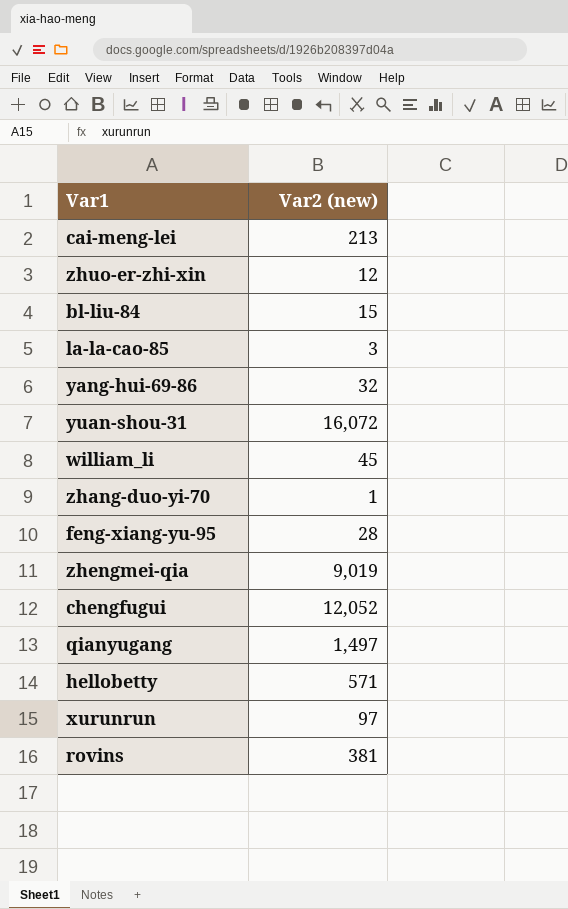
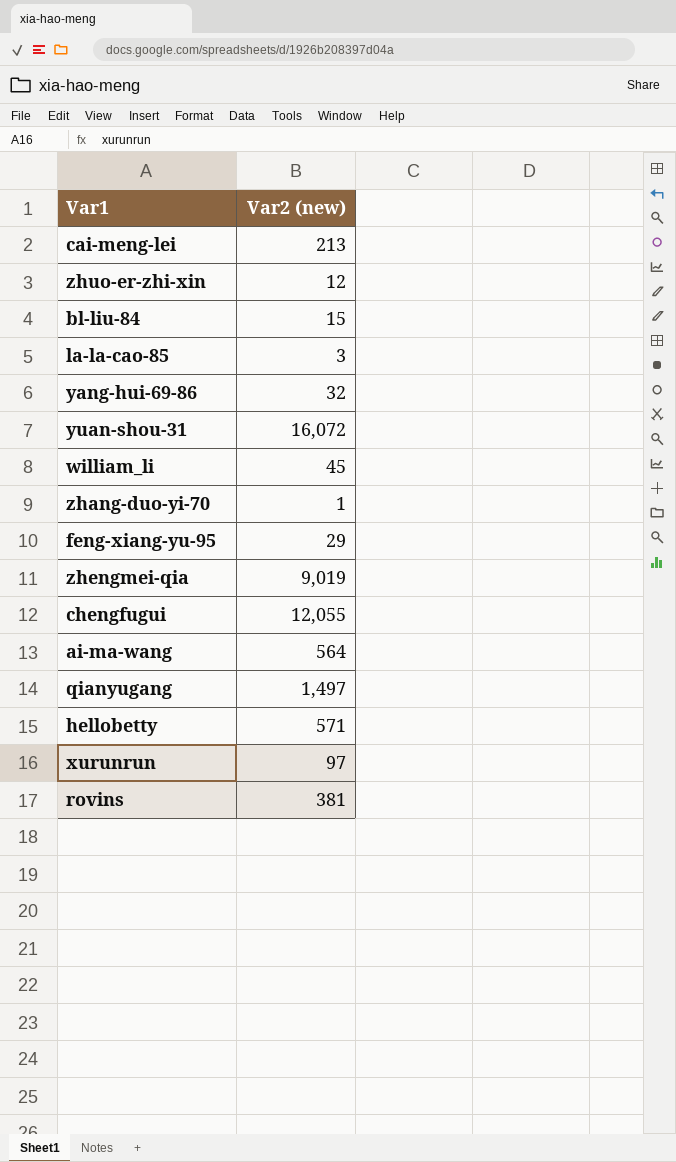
feng-xiang-yu-95 | Var2 (new): 28 -> 29
chengfugui | Var2 (new): 12,052 -> 12,055
row ai-ma-wang: none -> 564

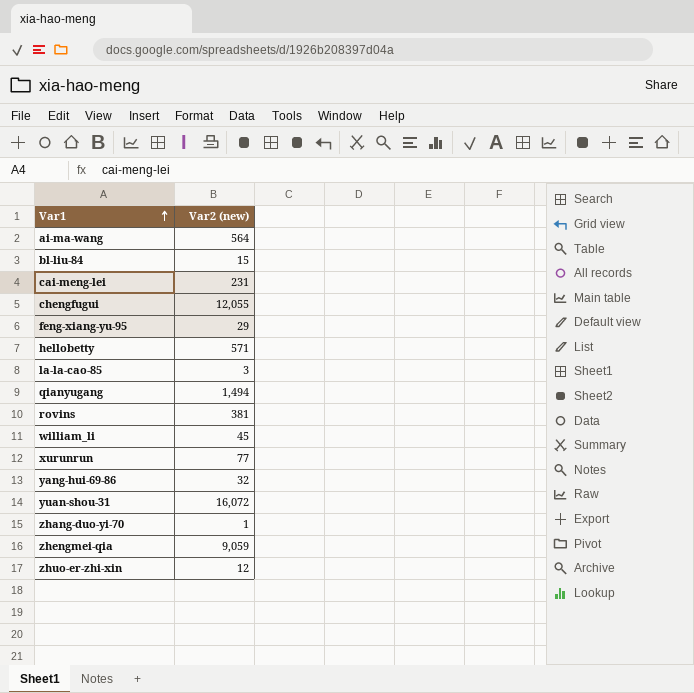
row order: none -> Var1 ascending
cai-meng-lei | Var2 (new): 213 -> 231
qianyugang | Var2 (new): 1,497 -> 1,494
xurunrun | Var2 (new): 97 -> 77
zhengmei-qia | Var2 (new): 9,019 -> 9,059

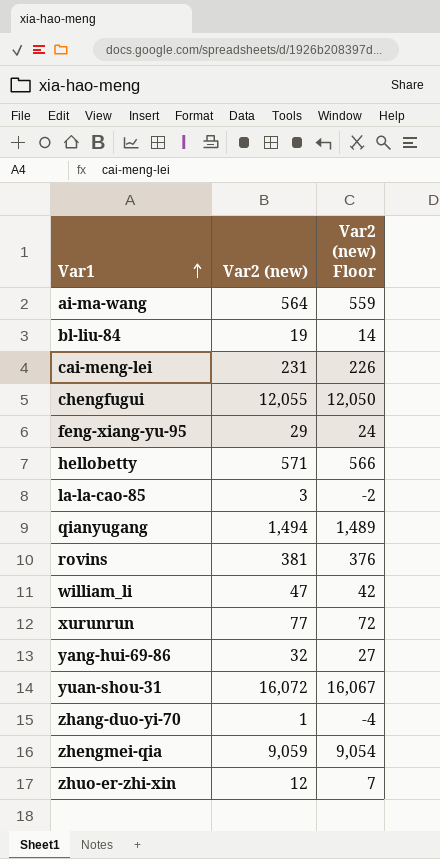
column Var2 (new) Floor | formula: none -> [Var2 (new)] - 5
bl-liu-84 | Var2 (new): 15 -> 19
william_li | Var2 (new): 45 -> 47

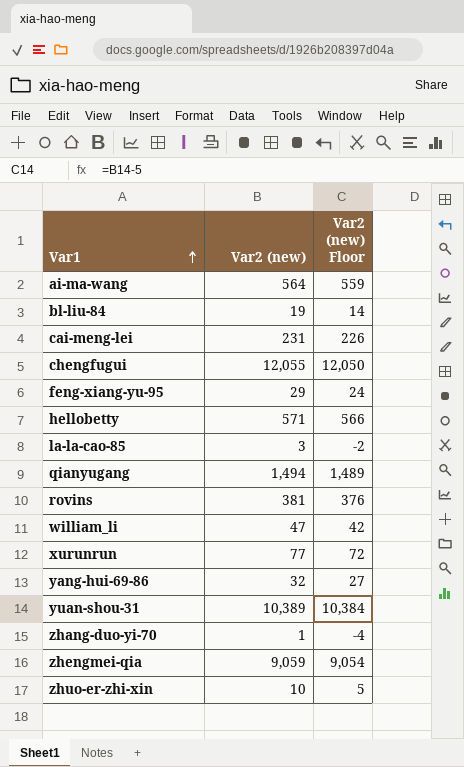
yuan-shou-31 | Var2 (new): 16,072 -> 10,389
yuan-shou-31 | Var2 (new) Floor: 16,067 -> 10,384
zhuo-er-zhi-xin | Var2 (new): 12 -> 10
zhuo-er-zhi-xin | Var2 (new) Floor: 7 -> 5

